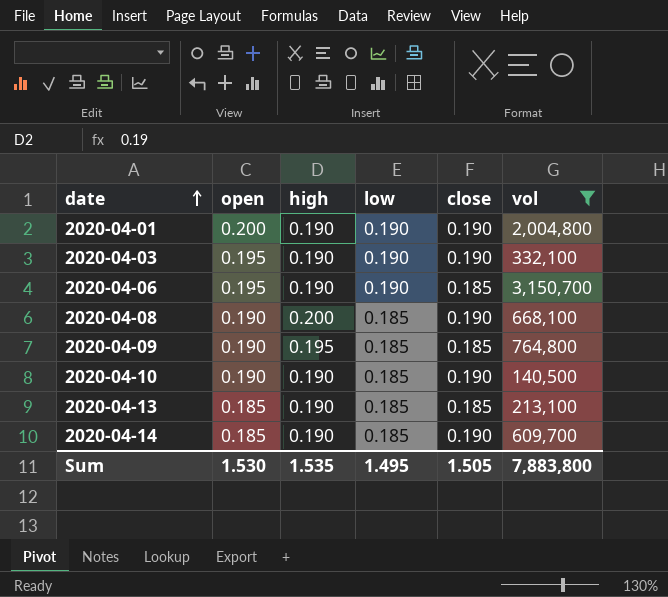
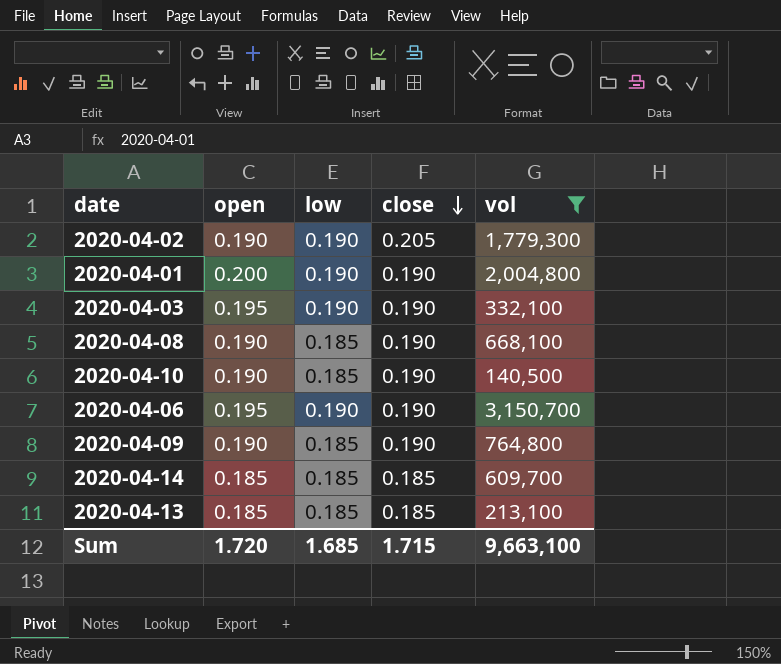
row order: date ascending -> close descending
column high | position: 3 -> none
row 2020-04-02: none -> 0.190 | 0.190 | 0.205 | 1,779,300
2020-04-06 | close: 0.185 -> 0.190
2020-04-09 | close: 0.185 -> 0.190
2020-04-14 | close: 0.190 -> 0.185
Sum | open: 1.530 -> 1.720
Sum | low: 1.495 -> 1.685
Sum | close: 1.505 -> 1.715
Sum | vol: 7,883,800 -> 9,663,100

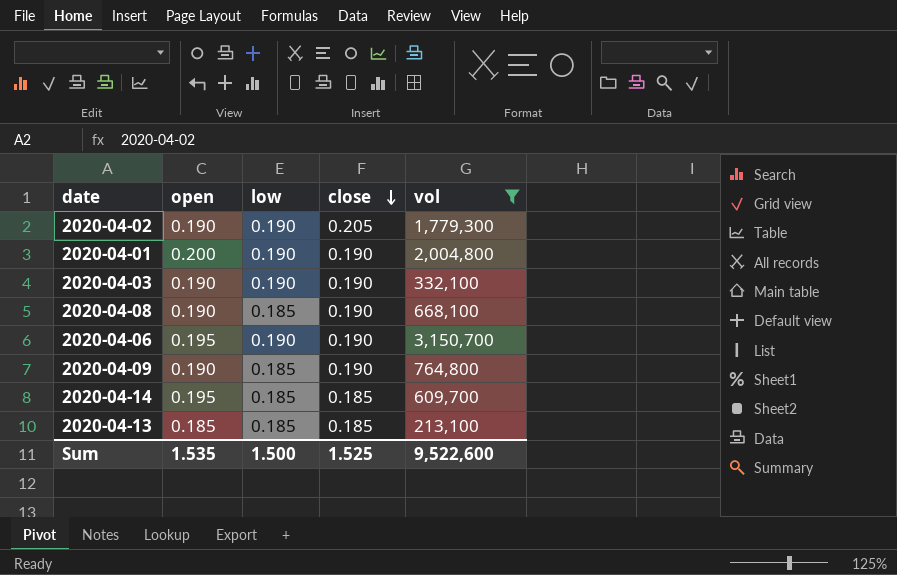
row 2020-04-10: 0.190 | 0.185 | 0.190 | 140,500 -> none
2020-04-03 | open: 0.195 -> 0.190
2020-04-14 | open: 0.185 -> 0.195
Sum | open: 1.720 -> 1.535
Sum | low: 1.685 -> 1.500
Sum | close: 1.715 -> 1.525
Sum | vol: 9,663,100 -> 9,522,600

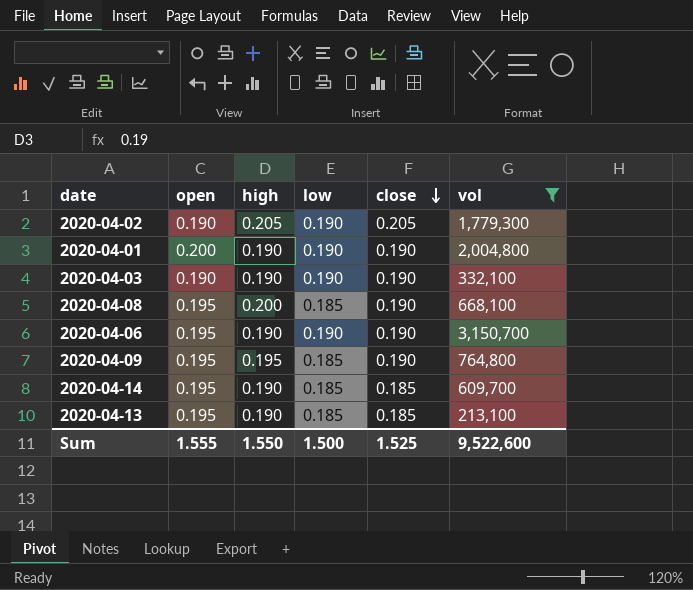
column high | position: none -> 3
2020-04-08 | open: 0.190 -> 0.195
2020-04-09 | open: 0.190 -> 0.195
2020-04-13 | open: 0.185 -> 0.195
Sum | open: 1.535 -> 1.555

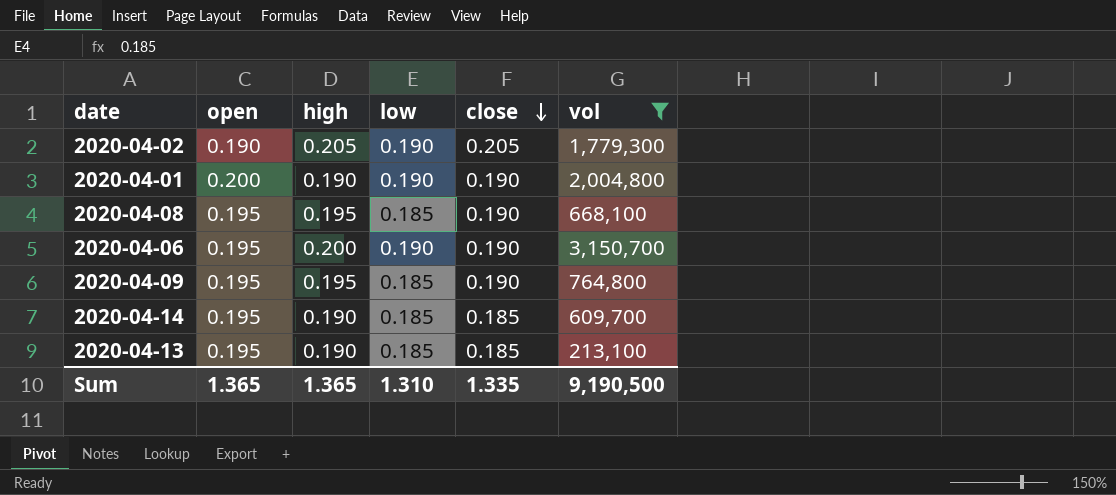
row 2020-04-03: 0.190 | 0.190 | 0.190 | 0.190 | 332,100 -> none
2020-04-08 | high: 0.200 -> 0.195
2020-04-06 | high: 0.190 -> 0.200
Sum | open: 1.555 -> 1.365
Sum | high: 1.550 -> 1.365
Sum | low: 1.500 -> 1.310
Sum | close: 1.525 -> 1.335
Sum | vol: 9,522,600 -> 9,190,500

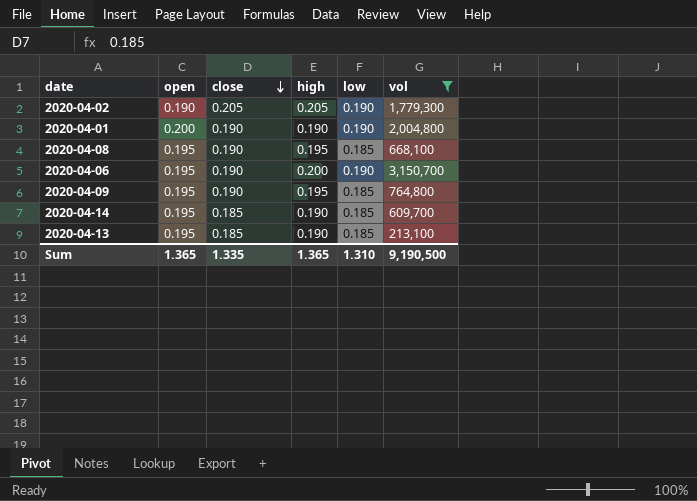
column close | position: 5 -> 3

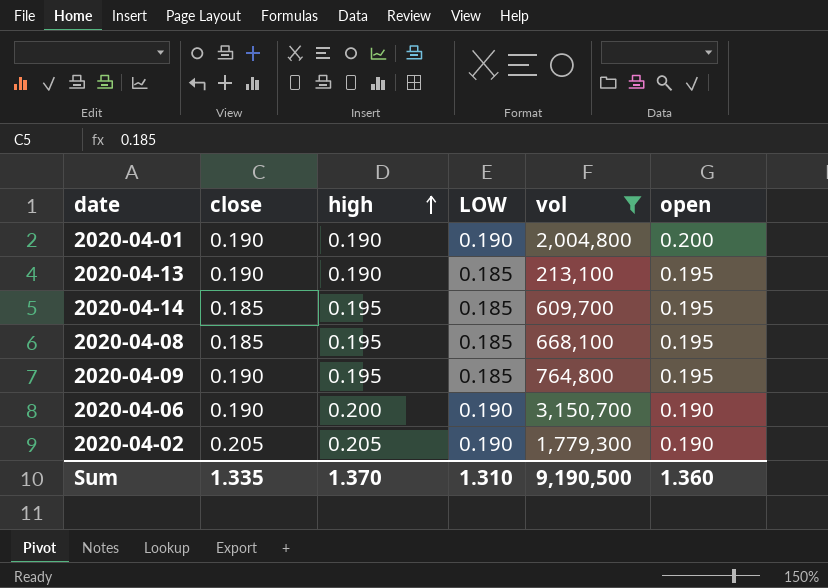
row order: close descending -> high ascending
column name: low -> LOW
column open | position: 2 -> 6
2020-04-13 | close: 0.185 -> 0.190
2020-04-14 | high: 0.190 -> 0.195
2020-04-08 | close: 0.190 -> 0.185
2020-04-06 | open: 0.195 -> 0.190
Sum | high: 1.365 -> 1.370
Sum | open: 1.365 -> 1.360

